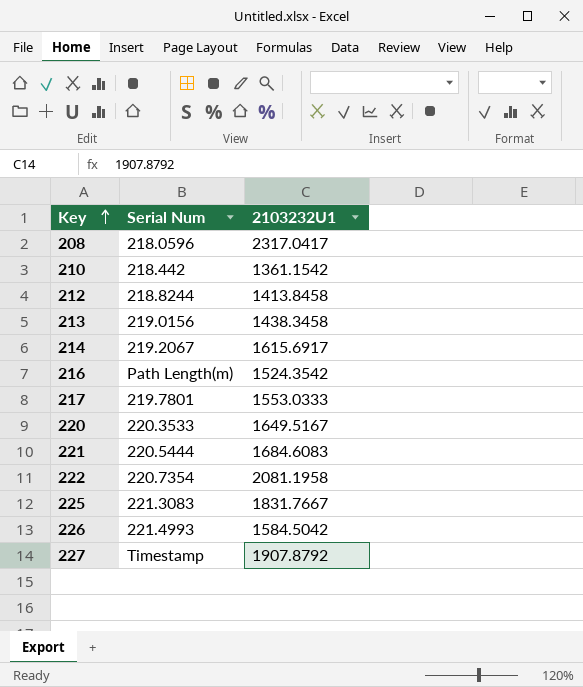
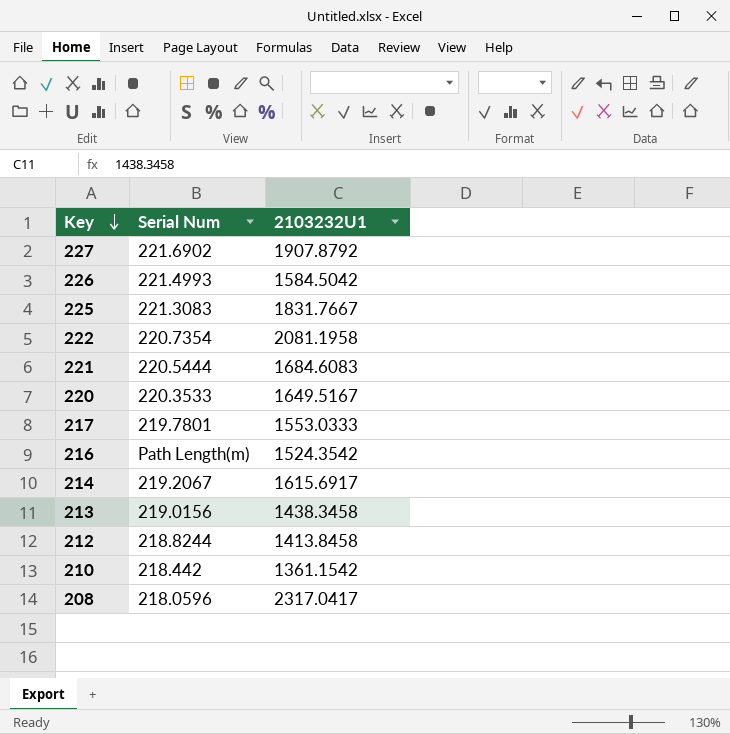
row order: Key ascending -> Key descending
227 | Serial Num: Timestamp -> 221.6902

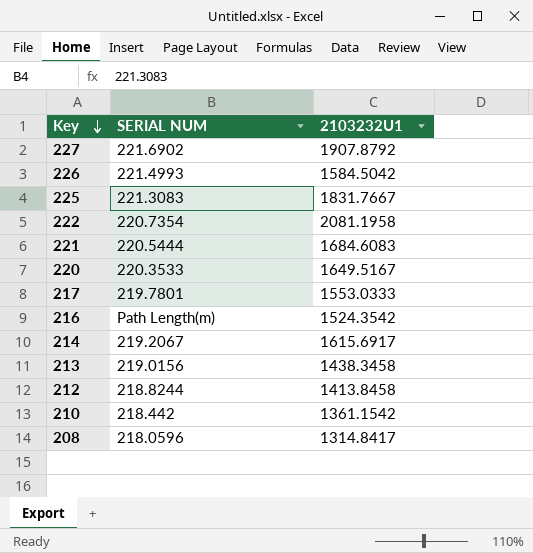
column name: Serial Num -> SERIAL NUM
208 | 2103232U1: 2317.0417 -> 1314.8417

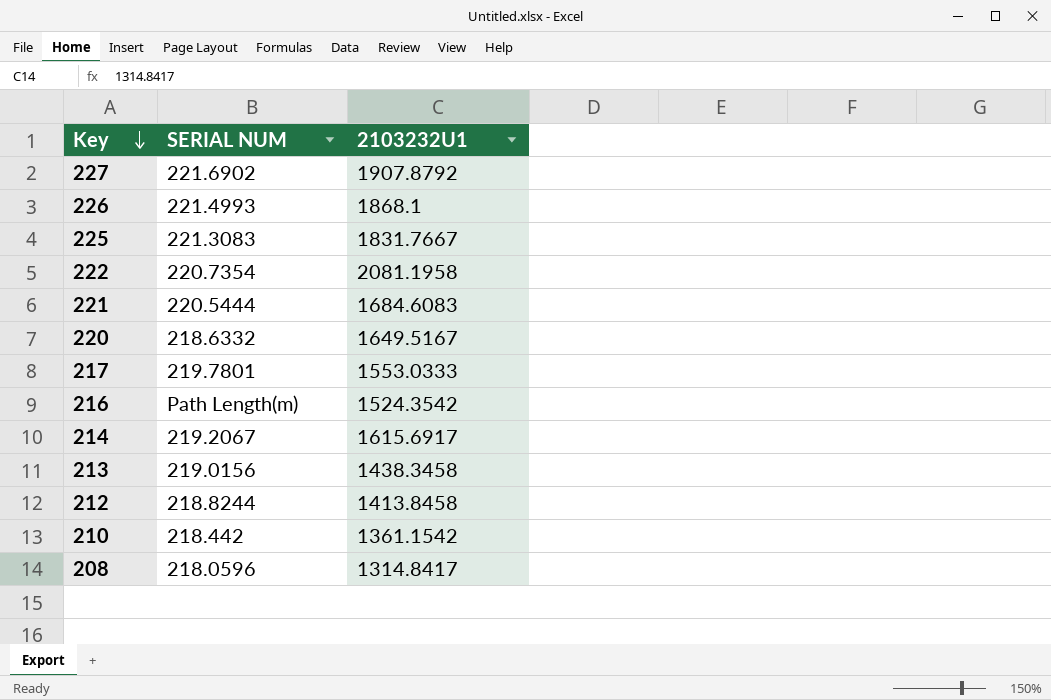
226 | 2103232U1: 1584.5042 -> 1868.1
220 | SERIAL NUM: 220.3533 -> 218.6332

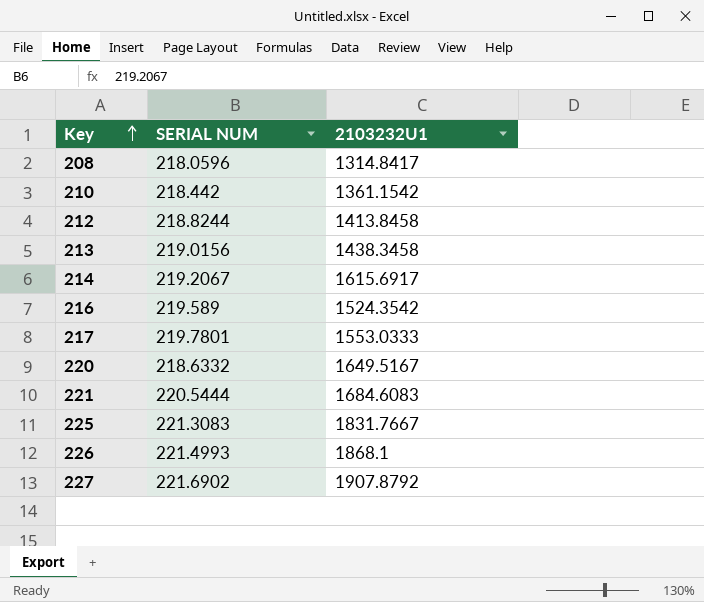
row order: Key descending -> Key ascending
row 222: 220.7354 | 2081.1958 -> none
216 | SERIAL NUM: Path Length(m) -> 219.589

